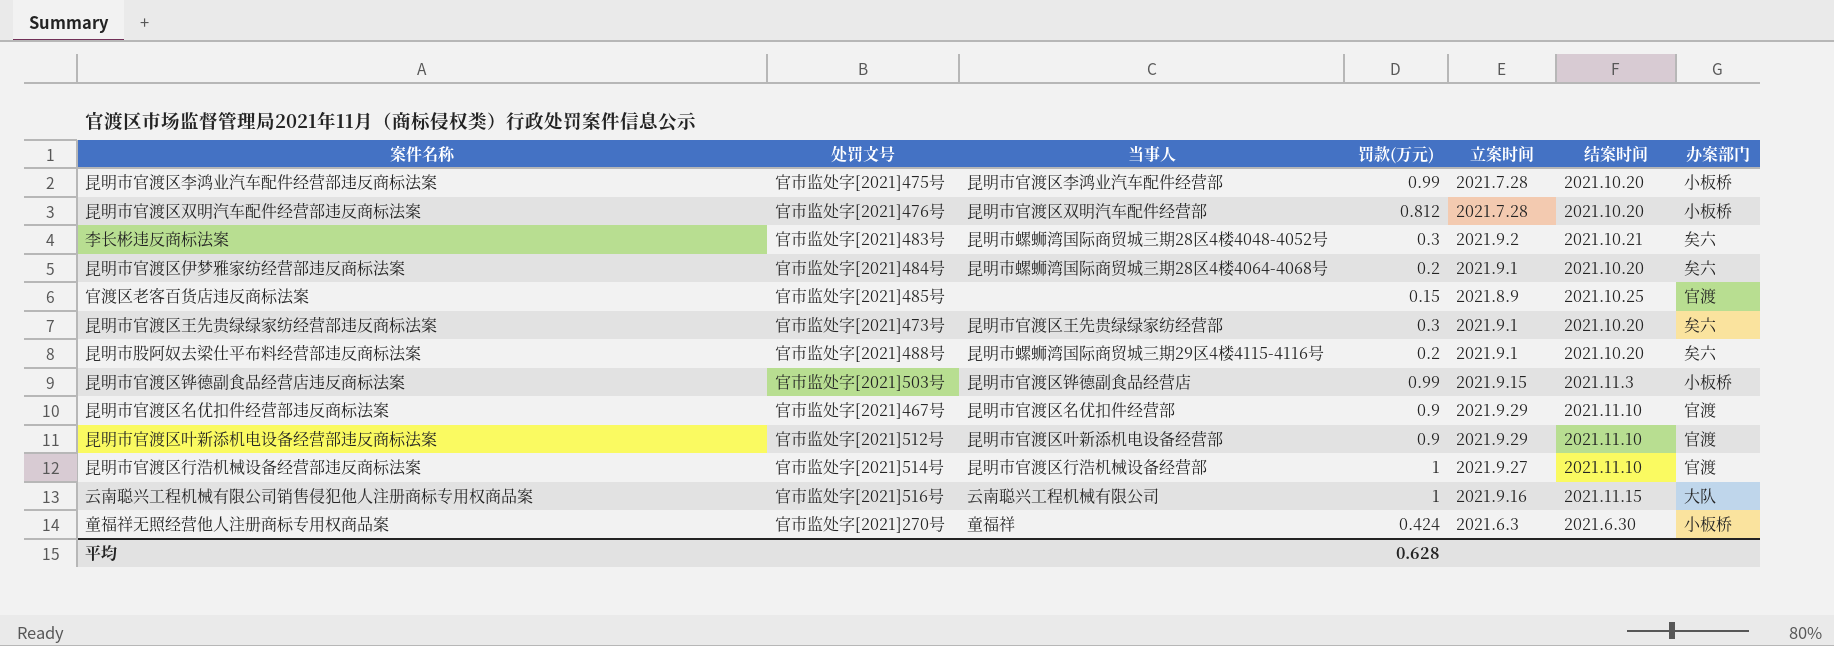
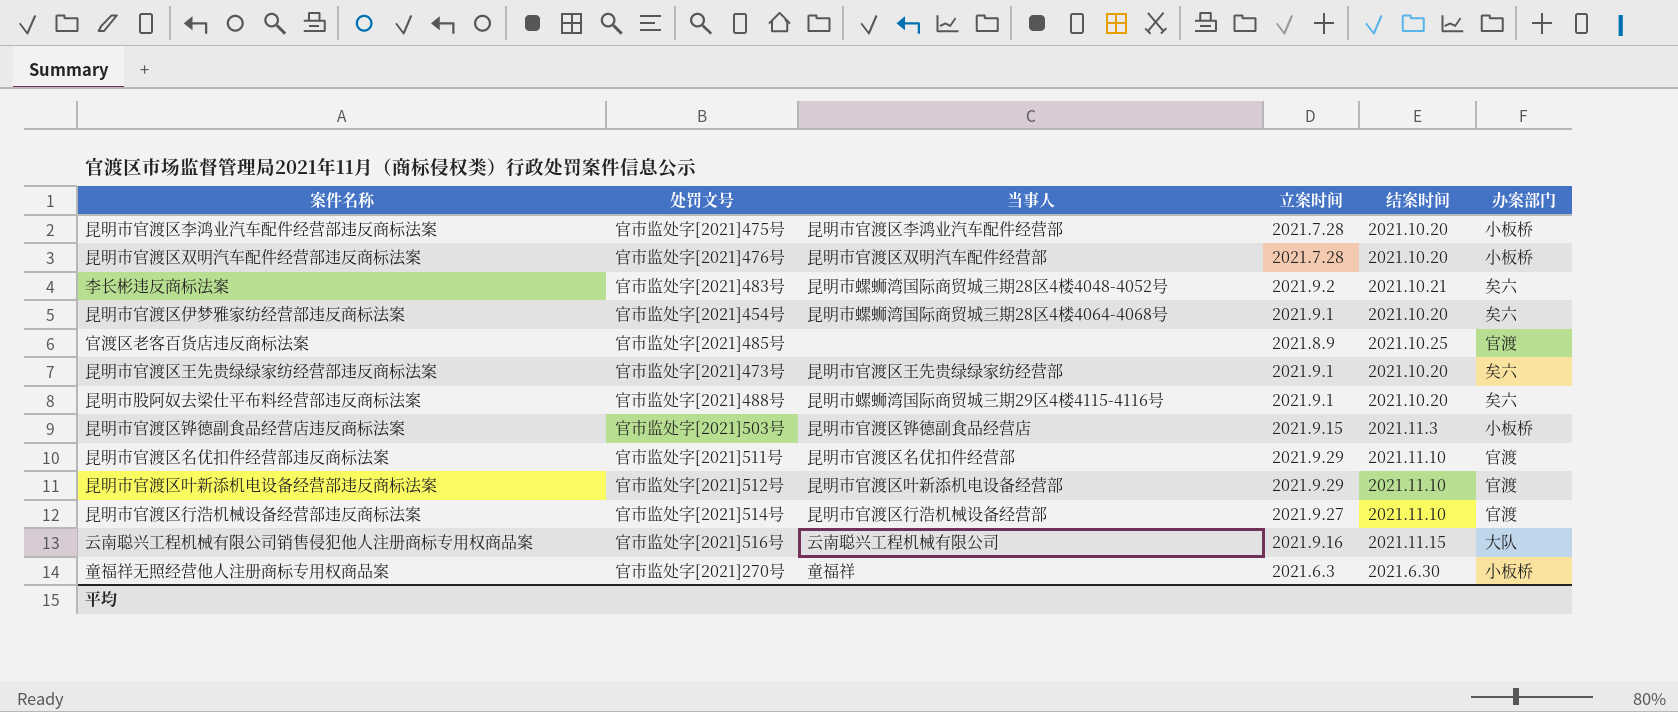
column 罚款(万元) | position: 4 -> none
昆明市官渡区伊梦雅家纺经营部违反商标法案 | 处罚文号: 官市监处字[2021]484号 -> 官市监处字[2021]454号
昆明市官渡区名优扣件经营部违反商标法案 | 处罚文号: 官市监处字[2021]467号 -> 官市监处字[2021]511号

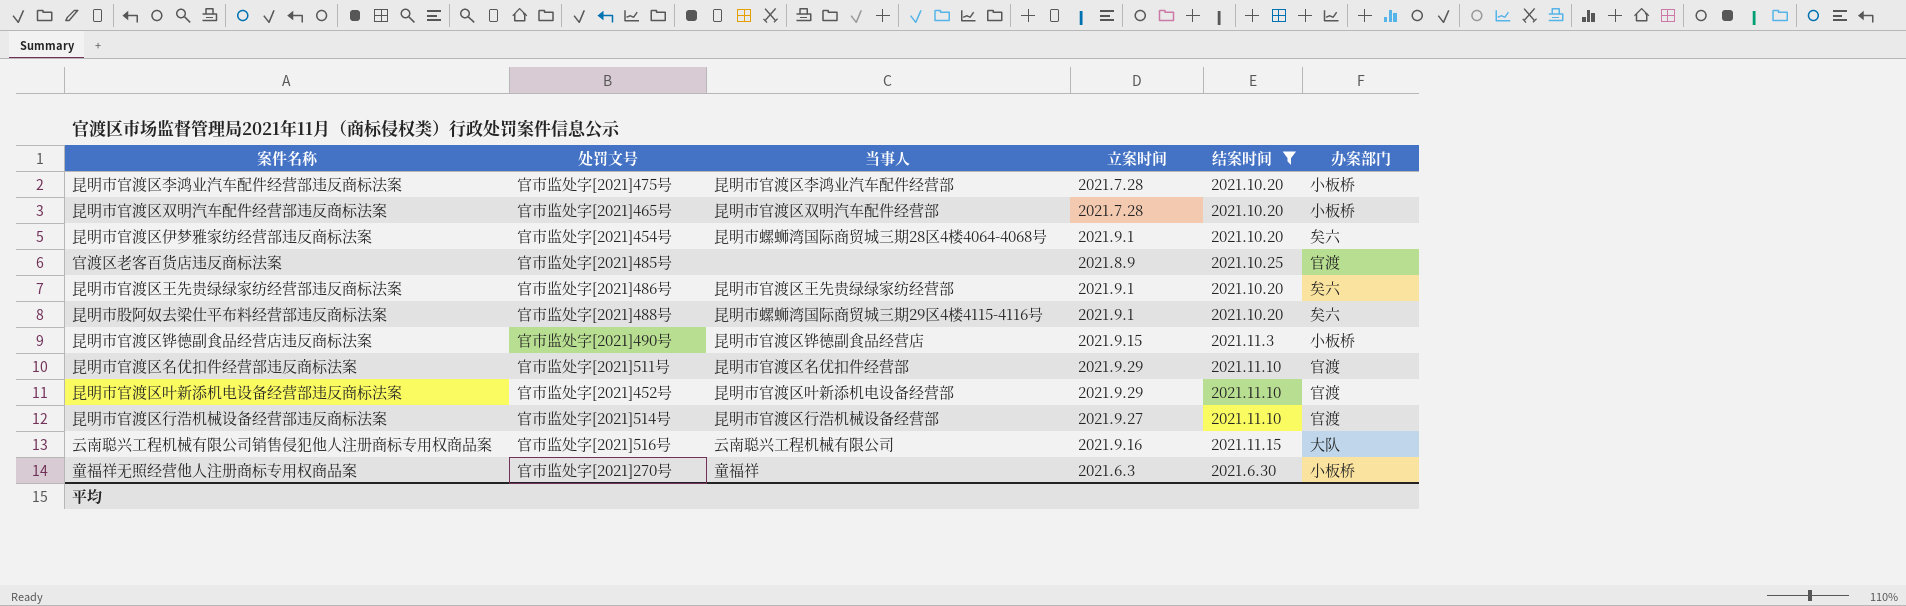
filter: none -> 结案时间 != 2021.10.21
昆明市官渡区双明汽车配件经营部违反商标法案 | 处罚文号: 官市监处字[2021]476号 -> 官市监处字[2021]465号
昆明市官渡区王先贵绿绿家纺经营部违反商标法案 | 处罚文号: 官市监处字[2021]473号 -> 官市监处字[2021]486号
昆明市官渡区铧德副食品经营店违反商标法案 | 处罚文号: 官市监处字[2021]503号 -> 官市监处字[2021]490号
昆明市官渡区叶新添机电设备经营部违反商标法案 | 处罚文号: 官市监处字[2021]512号 -> 官市监处字[2021]452号

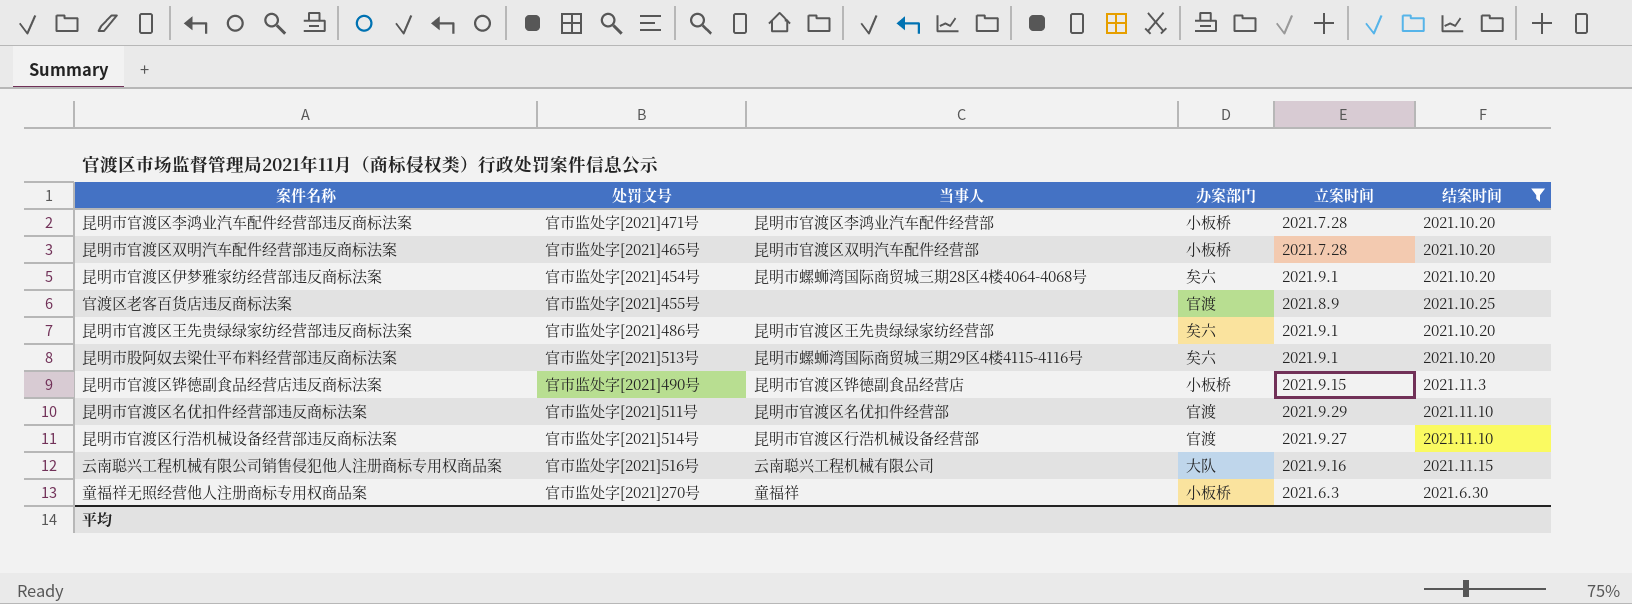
column 办案部门 | position: 6 -> 4
row 昆明市官渡区叶新添机电设备经营部违反商标法案: 官市监处字[2021]452号 | 昆明市官渡区叶新添机电设备经营部 | 2021.9.29 | 2021.11.10 | 官渡 -> none
昆明市官渡区李鸿业汽车配件经营部违反商标法案 | 处罚文号: 官市监处字[2021]475号 -> 官市监处字[2021]471号
官渡区老客百货店违反商标法案 | 处罚文号: 官市监处字[2021]485号 -> 官市监处字[2021]455号
昆明市股阿奴去梁仕平布料经营部违反商标法案 | 处罚文号: 官市监处字[2021]488号 -> 官市监处字[2021]513号

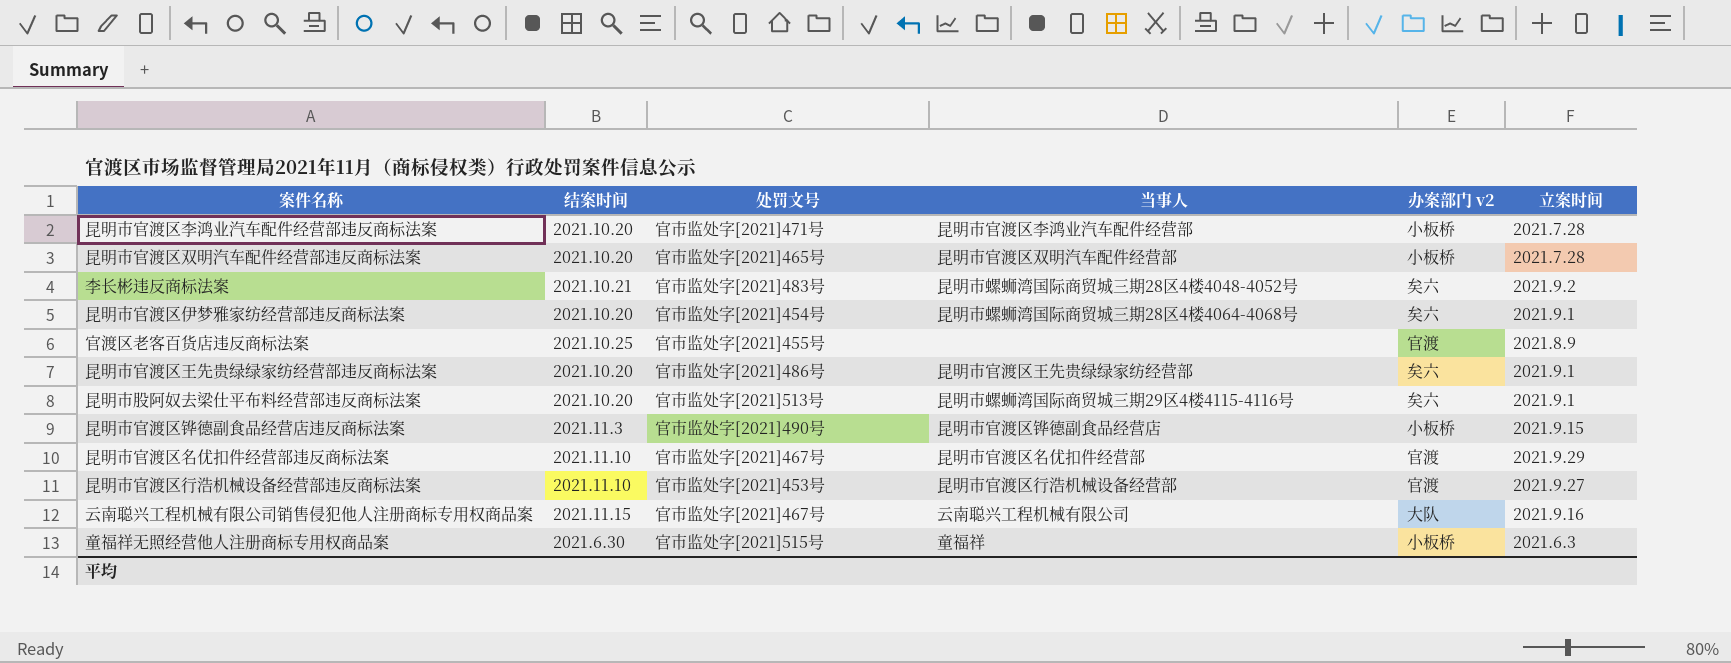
filter: 结案时间 != 2021.10.21 -> none
column 结案时间 | position: 6 -> 2
column name: 办案部门 -> 办案部门 v2
昆明市官渡区名优扣件经营部违反商标法案 | 处罚文号: 官市监处字[2021]511号 -> 官市监处字[2021]467号
昆明市官渡区行浩机械设备经营部违反商标法案 | 处罚文号: 官市监处字[2021]514号 -> 官市监处字[2021]453号
云南聪兴工程机械有限公司销售侵犯他人注册商标专用权商品案 | 处罚文号: 官市监处字[2021]516号 -> 官市监处字[2021]467号
童福祥无照经营他人注册商标专用权商品案 | 处罚文号: 官市监处字[2021]270号 -> 官市监处字[2021]515号

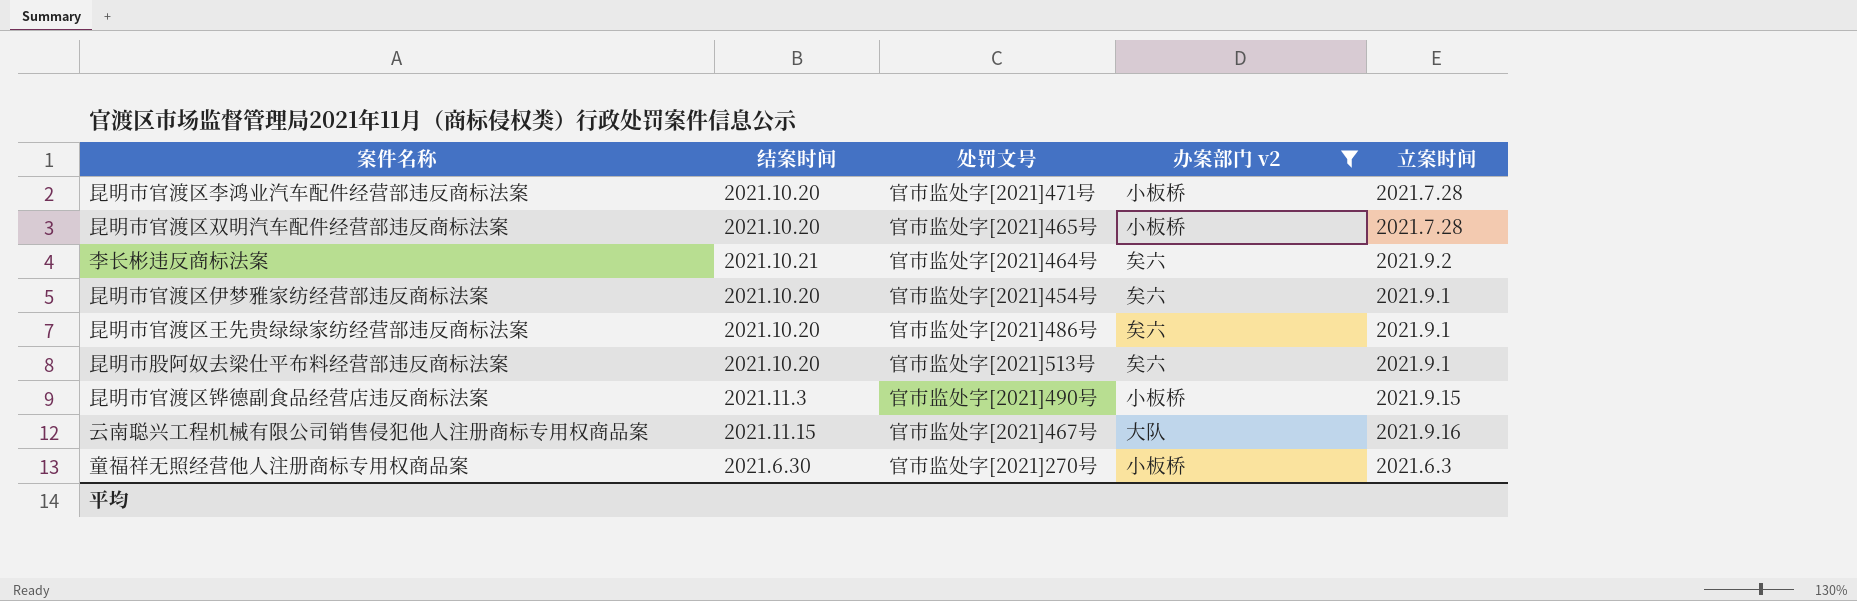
filter: none -> 办案部门 v2 != 官渡
column 当事人 | position: 4 -> none
李长彬违反商标法案 | 处罚文号: 官市监处字[2021]483号 -> 官市监处字[2021]464号
童福祥无照经营他人注册商标专用权商品案 | 处罚文号: 官市监处字[2021]515号 -> 官市监处字[2021]270号

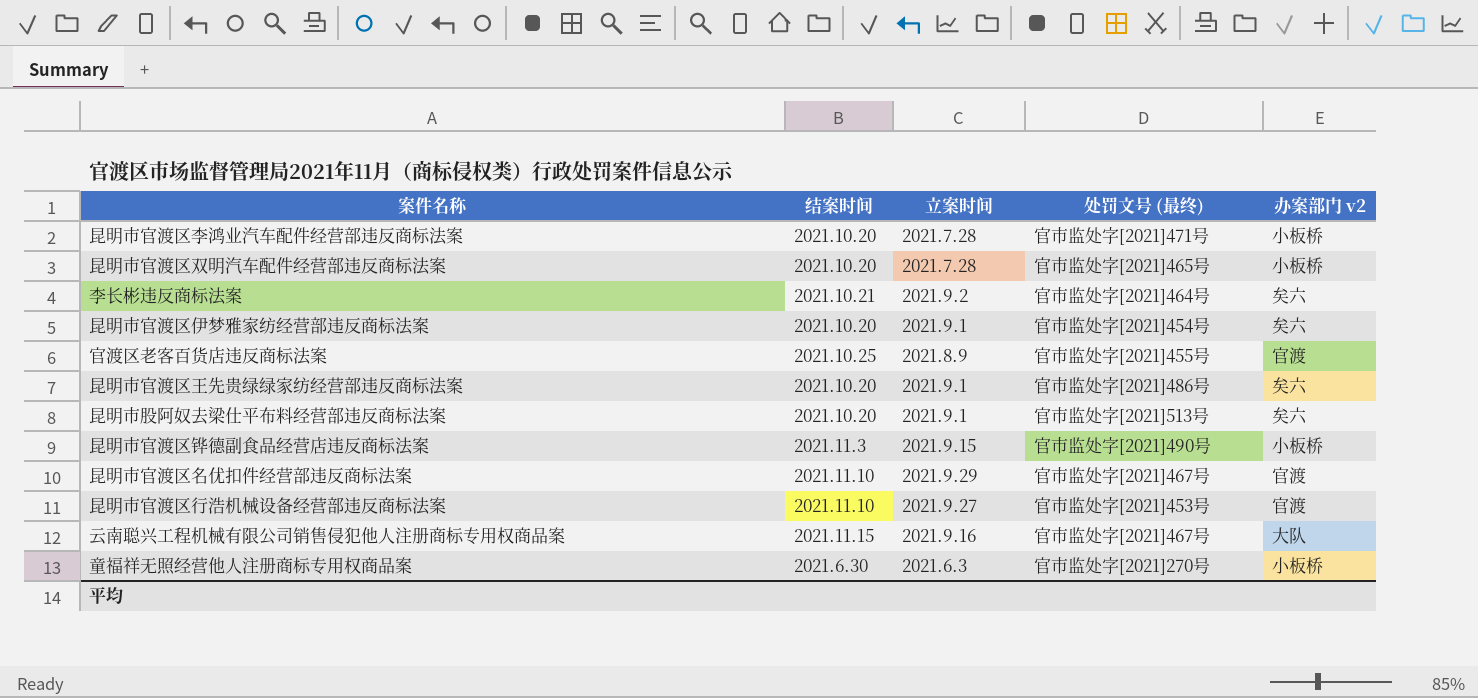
filter: 办案部门 v2 != 官渡 -> none
column 立案时间 | position: 5 -> 3
column name: 处罚文号 -> 处罚文号 (最终)

